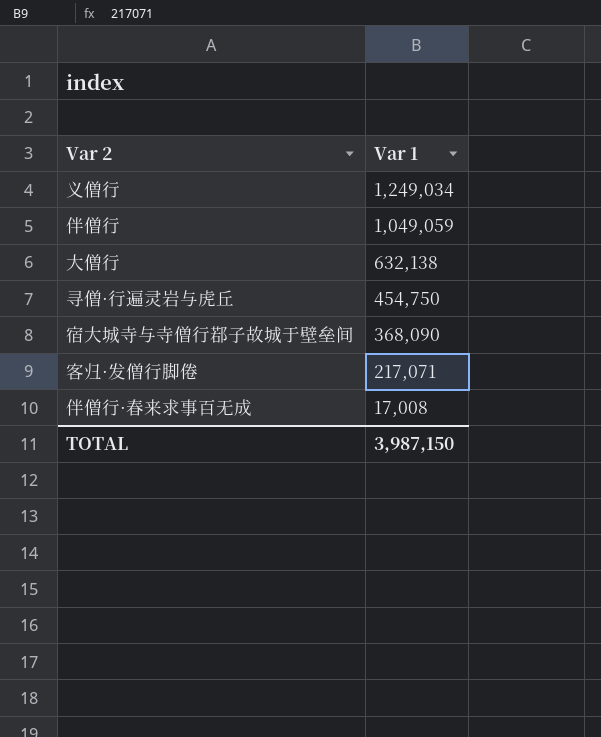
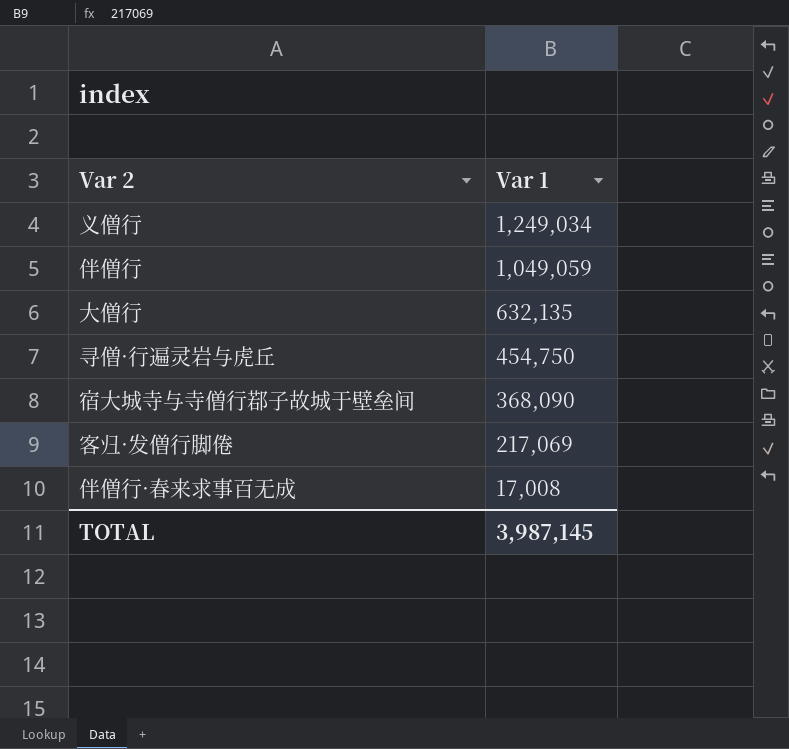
大僧行 | Var 1: 632,138 -> 632,135
客归·发僧行脚倦 | Var 1: 217,071 -> 217,069
TOTAL | Var 1: 3,987,150 -> 3,987,145

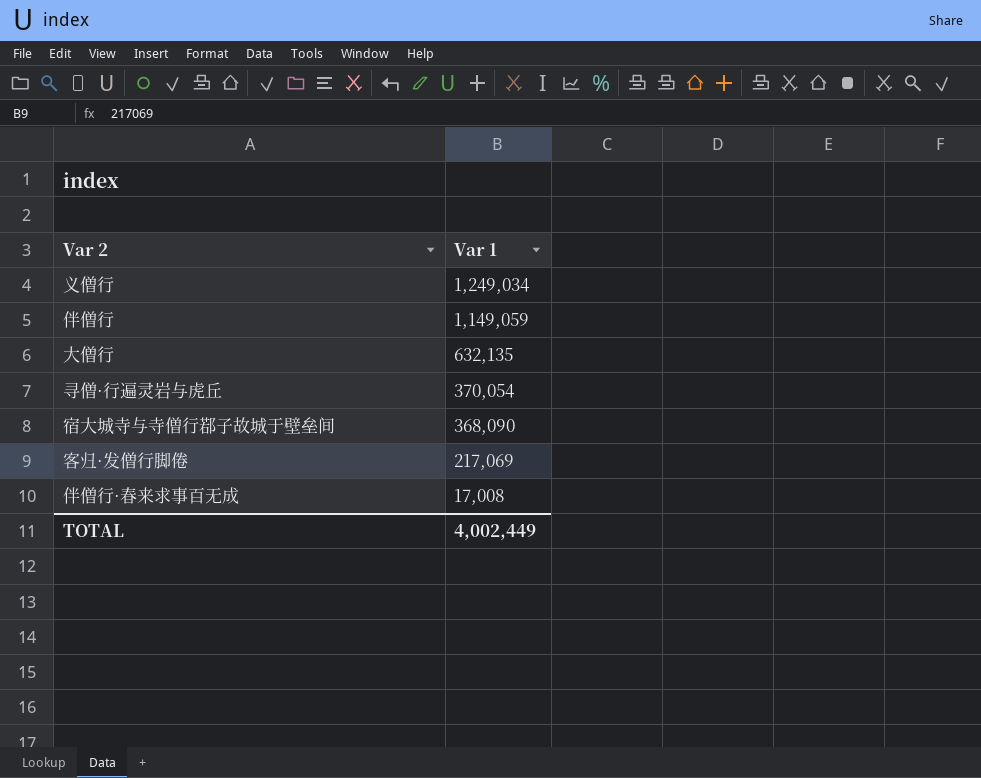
伴僧行 | Var 1: 1,049,059 -> 1,149,059
寻僧·行遍灵岩与虎丘 | Var 1: 454,750 -> 370,054
TOTAL | Var 1: 3,987,145 -> 4,002,449

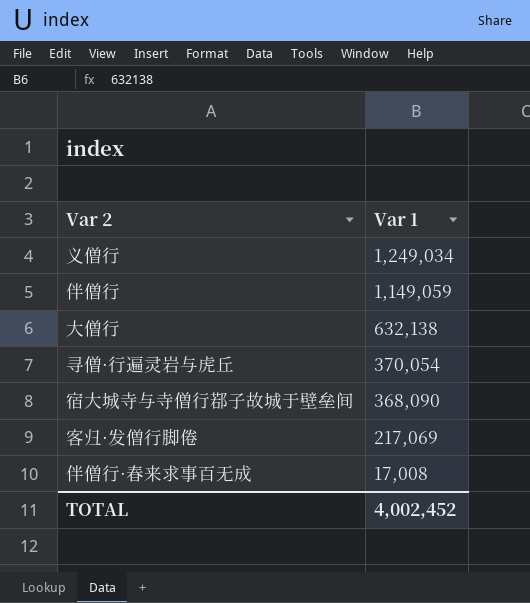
大僧行 | Var 1: 632,135 -> 632,138
TOTAL | Var 1: 4,002,449 -> 4,002,452

